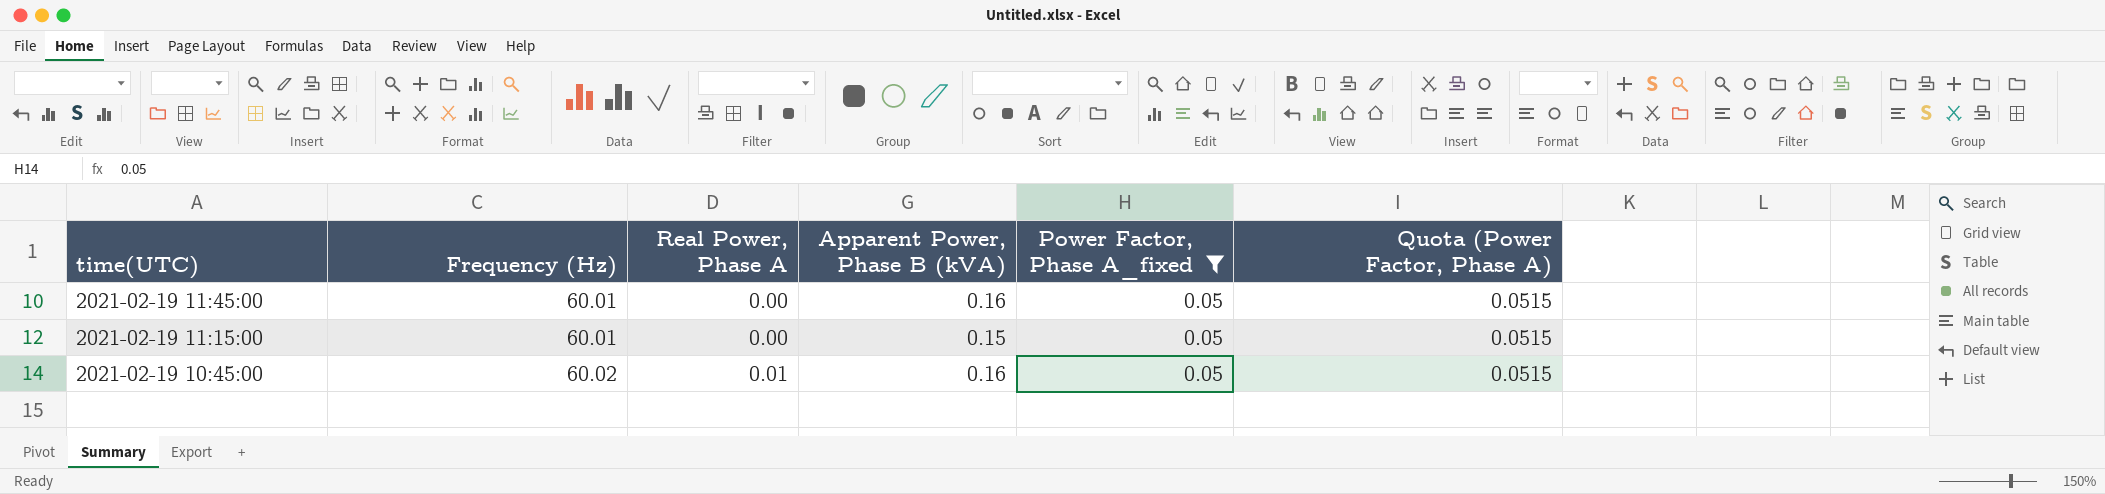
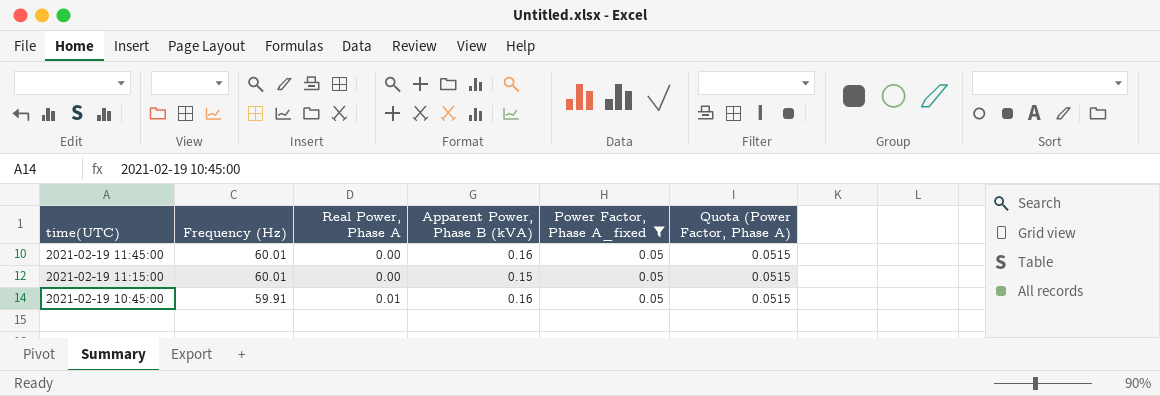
2021-02-19 10:45:00 | Frequency (Hz): 60.02 -> 59.91

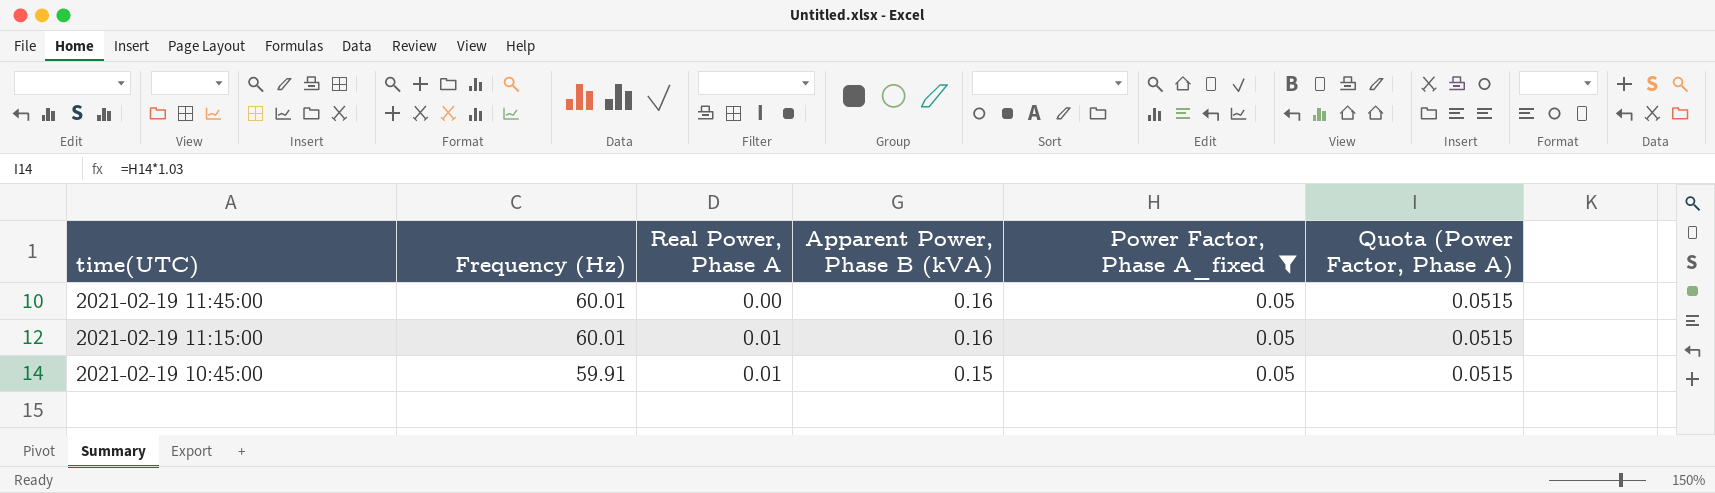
2021-02-19 11:15:00 | Real Power, Phase A: 0.00 -> 0.01
2021-02-19 11:15:00 | Apparent Power, Phase B (kVA): 0.15 -> 0.16
2021-02-19 10:45:00 | Apparent Power, Phase B (kVA): 0.16 -> 0.15

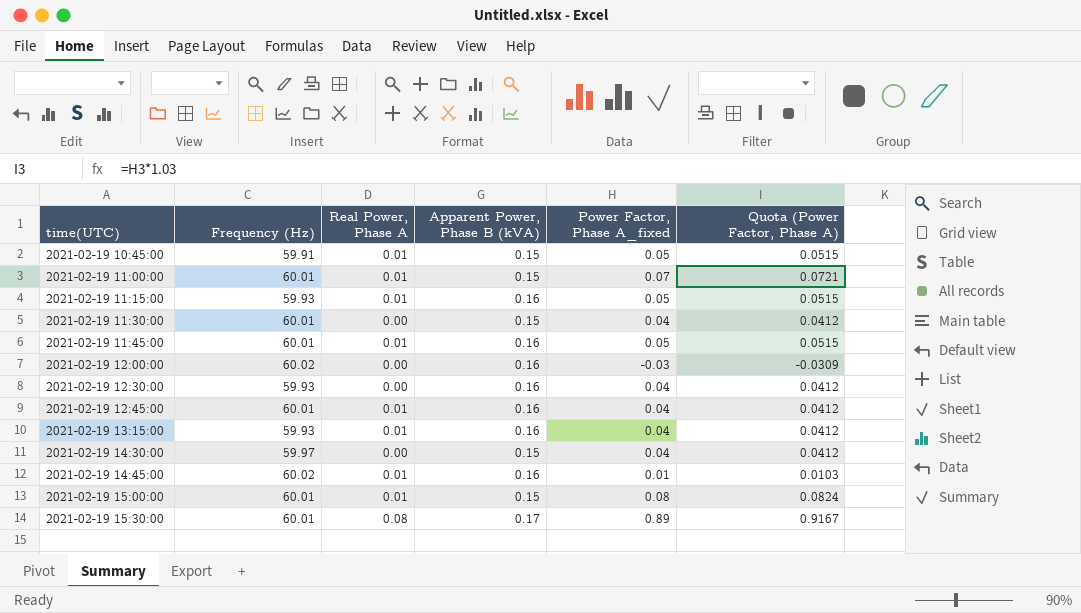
filter: Power Factor, Phase A_fixed = 0.05 -> none
row order: time(UTC) descending -> time(UTC) ascending
2021-02-19 11:15:00 | Frequency (Hz): 60.01 -> 59.93
2021-02-19 11:45:00 | Real Power, Phase A: 0.00 -> 0.01

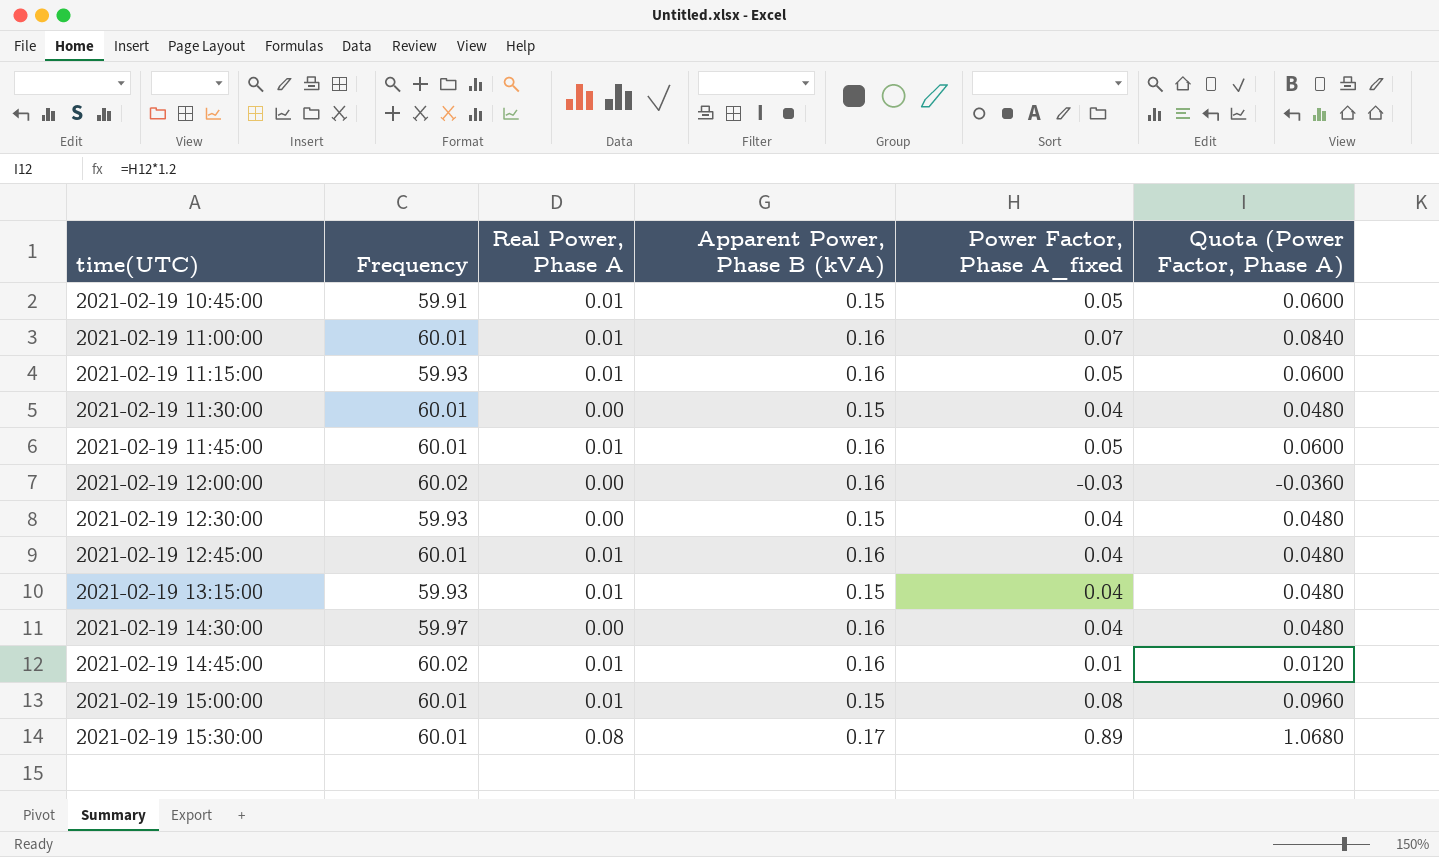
column name: Frequency (Hz) -> Frequency
column Quota (Power Factor, Phase A) | formula: [Power Factor, Phase A_fixed] * 1.03 -> [Power Factor, Phase A_fixed] * 1.2
2021-02-19 11:00:00 | Apparent Power, Phase B (kVA): 0.15 -> 0.16
2021-02-19 12:30:00 | Apparent Power, Phase B (kVA): 0.16 -> 0.15
2021-02-19 13:15:00 | Apparent Power, Phase B (kVA): 0.16 -> 0.15
2021-02-19 14:30:00 | Apparent Power, Phase B (kVA): 0.15 -> 0.16

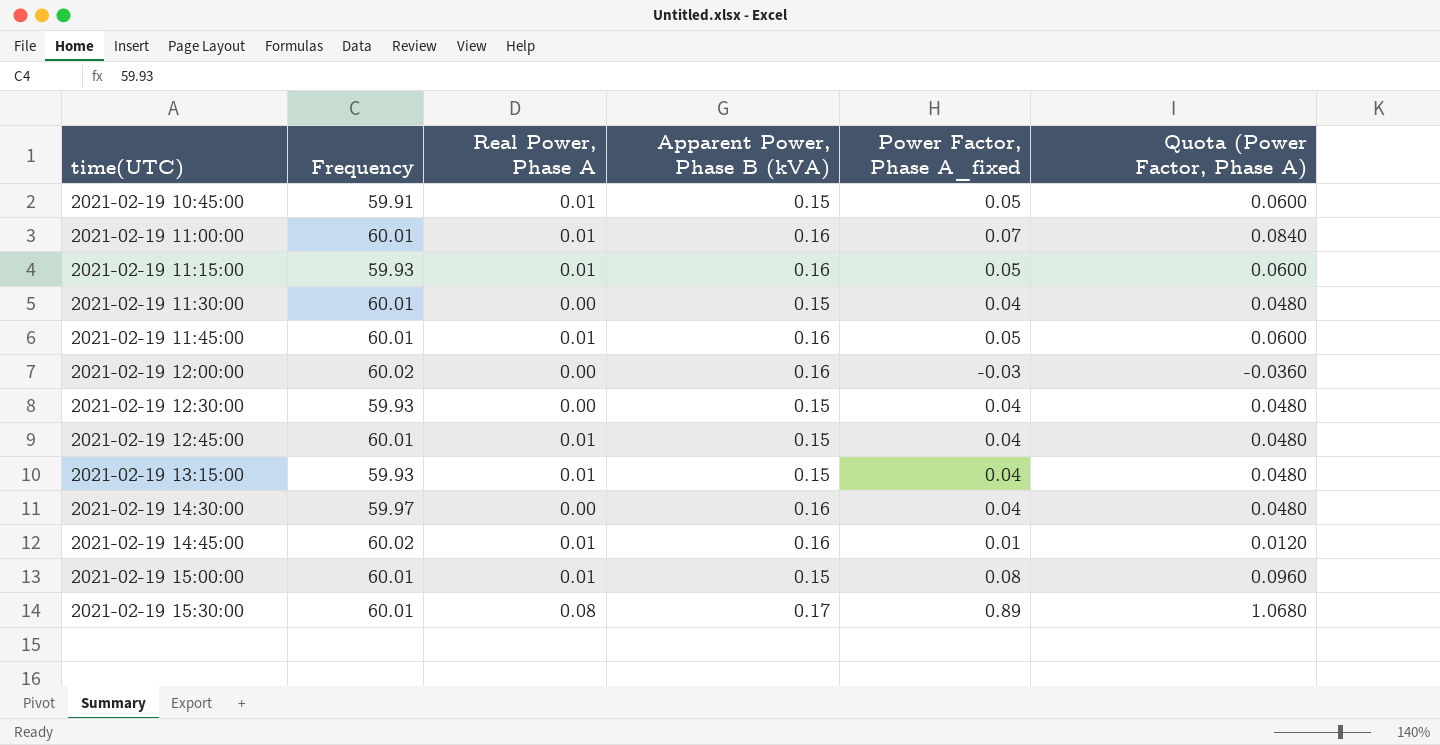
2021-02-19 12:45:00 | Apparent Power, Phase B (kVA): 0.16 -> 0.15

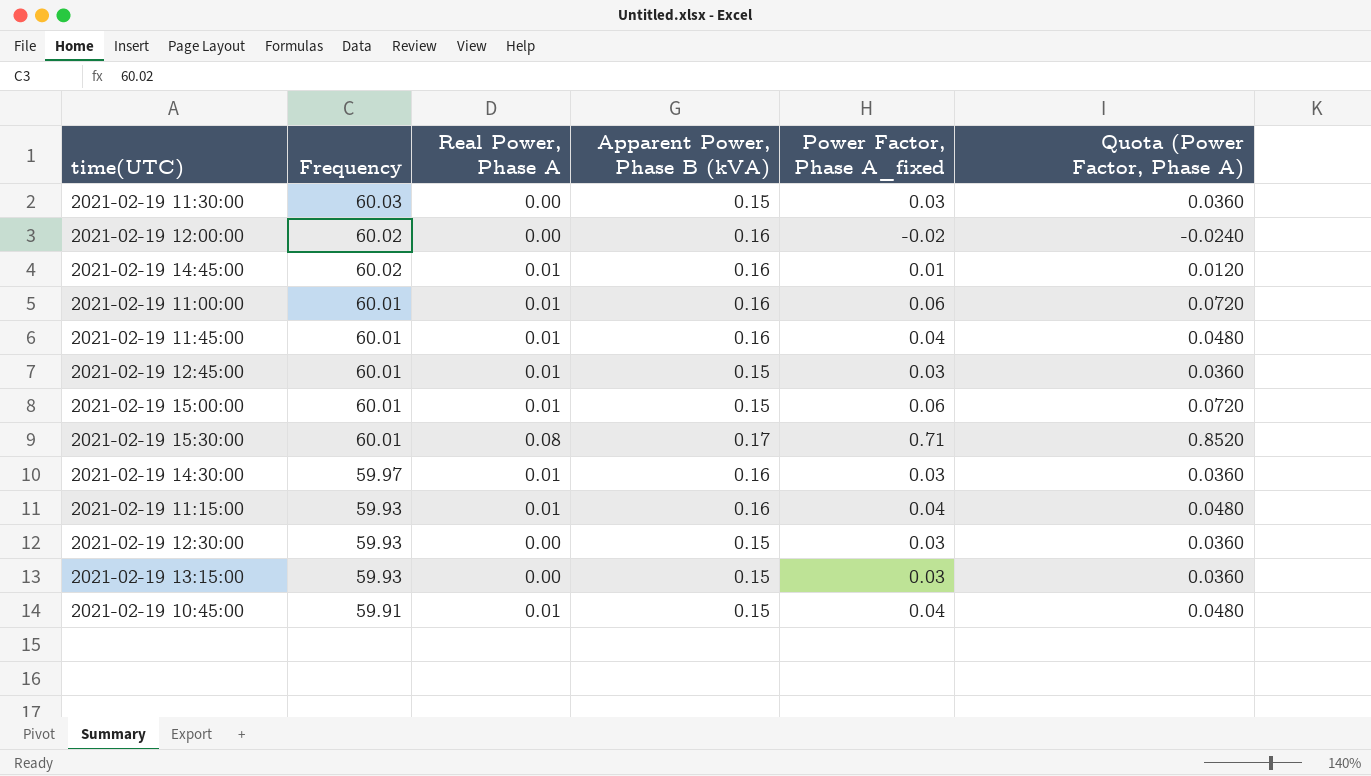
row order: time(UTC) ascending -> Frequency descending
2021-02-19 11:30:00 | Frequency: 60.01 -> 60.03
2021-02-19 11:30:00 | Power Factor, Phase A_fixed: 0.04 -> 0.03
2021-02-19 11:30:00 | Quota (Power Factor, Phase A): 0.0480 -> 0.0360
2021-02-19 12:00:00 | Power Factor, Phase A_fixed: -0.03 -> -0.02
2021-02-19 12:00:00 | Quota (Power Factor, Phase A): -0.0360 -> -0.0240
2021-02-19 11:00:00 | Power Factor, Phase A_fixed: 0.07 -> 0.06
2021-02-19 11:00:00 | Quota (Power Factor, Phase A): 0.0840 -> 0.0720
2021-02-19 11:45:00 | Power Factor, Phase A_fixed: 0.05 -> 0.04
2021-02-19 11:45:00 | Quota (Power Factor, Phase A): 0.0600 -> 0.0480
2021-02-19 12:45:00 | Power Factor, Phase A_fixed: 0.04 -> 0.03
2021-02-19 12:45:00 | Quota (Power Factor, Phase A): 0.0480 -> 0.0360
2021-02-19 15:00:00 | Power Factor, Phase A_fixed: 0.08 -> 0.06
2021-02-19 15:00:00 | Quota (Power Factor, Phase A): 0.0960 -> 0.0720
2021-02-19 15:30:00 | Power Factor, Phase A_fixed: 0.89 -> 0.71
2021-02-19 15:30:00 | Quota (Power Factor, Phase A): 1.0680 -> 0.8520
2021-02-19 14:30:00 | Real Power, Phase A: 0.00 -> 0.01
2021-02-19 14:30:00 | Power Factor, Phase A_fixed: 0.04 -> 0.03
2021-02-19 14:30:00 | Quota (Power Factor, Phase A): 0.0480 -> 0.0360
2021-02-19 11:15:00 | Power Factor, Phase A_fixed: 0.05 -> 0.04
2021-02-19 11:15:00 | Quota (Power Factor, Phase A): 0.0600 -> 0.0480
2021-02-19 12:30:00 | Power Factor, Phase A_fixed: 0.04 -> 0.03
2021-02-19 12:30:00 | Quota (Power Factor, Phase A): 0.0480 -> 0.0360
2021-02-19 13:15:00 | Real Power, Phase A: 0.01 -> 0.00
2021-02-19 13:15:00 | Power Factor, Phase A_fixed: 0.04 -> 0.03
2021-02-19 13:15:00 | Quota (Power Factor, Phase A): 0.0480 -> 0.0360
2021-02-19 10:45:00 | Power Factor, Phase A_fixed: 0.05 -> 0.04
2021-02-19 10:45:00 | Quota (Power Factor, Phase A): 0.0600 -> 0.0480

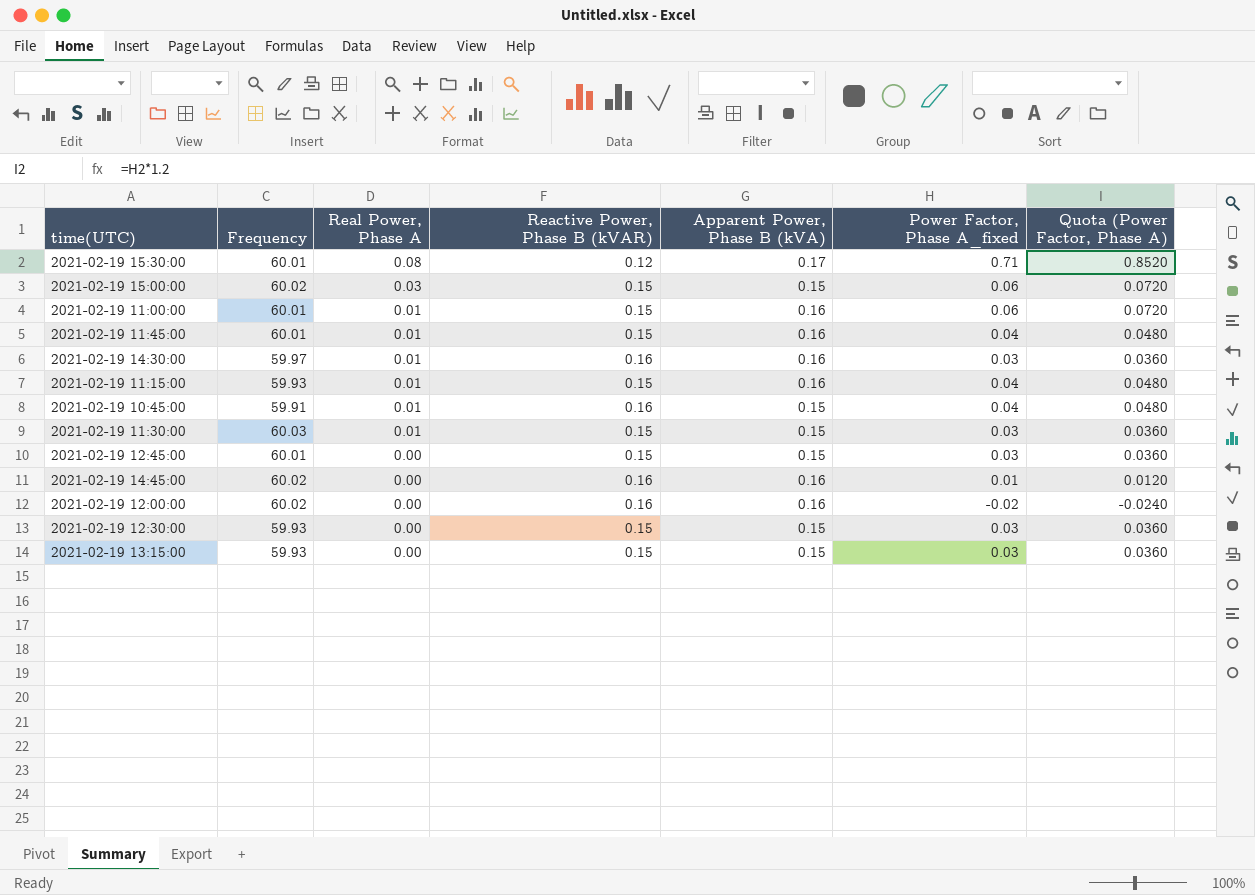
row order: Frequency descending -> Real Power, Phase A descending
column Reactive Power, Phase B (kVAR) | position: none -> 4
2021-02-19 15:00:00 | Frequency: 60.01 -> 60.02
2021-02-19 15:00:00 | Real Power, Phase A: 0.01 -> 0.03
2021-02-19 11:30:00 | Real Power, Phase A: 0.00 -> 0.01
2021-02-19 12:45:00 | Real Power, Phase A: 0.01 -> 0.00
2021-02-19 14:45:00 | Real Power, Phase A: 0.01 -> 0.00

